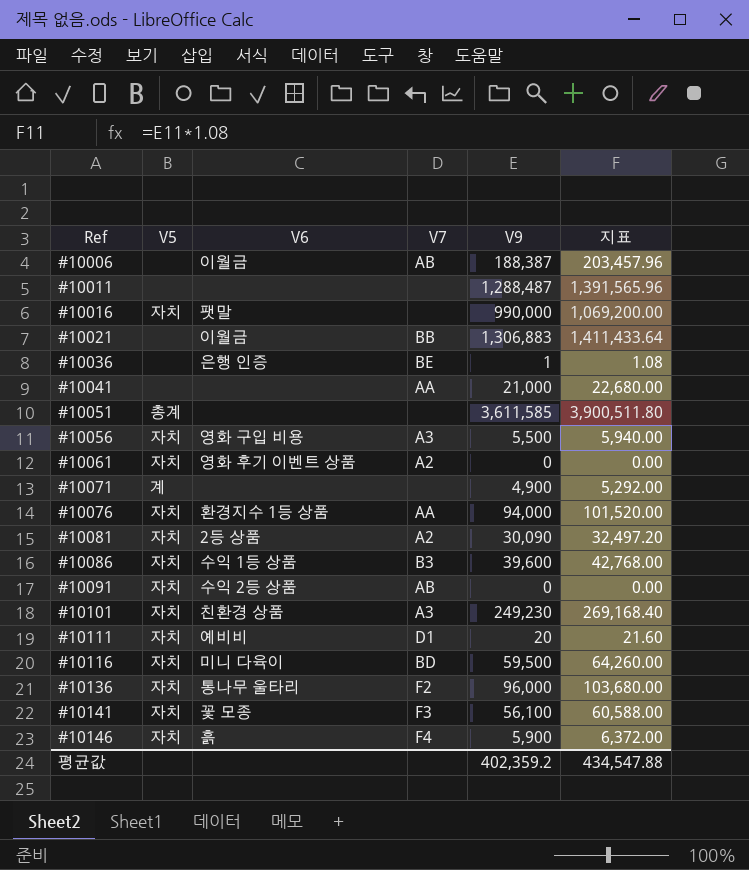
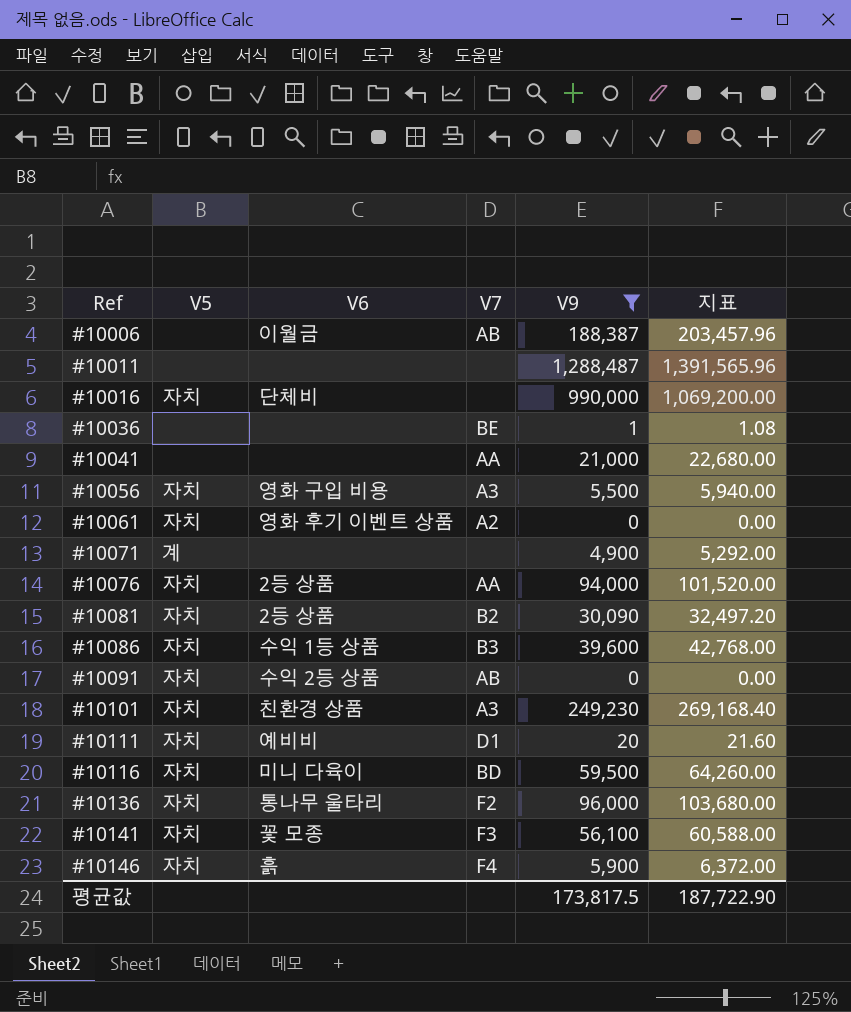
filter: none -> V9 <= 1,288,487
#10016 | V6: 팻말 -> 단체비
#10036 | V6: 은행 인증 -> none
#10076 | V6: 환경지수 1등 상품 -> 2등 상품
#10081 | V7: A2 -> B2
평균값 | V9: 402,359.2 -> 173,817.5
평균값 | 지표: 434,547.88 -> 187,722.90

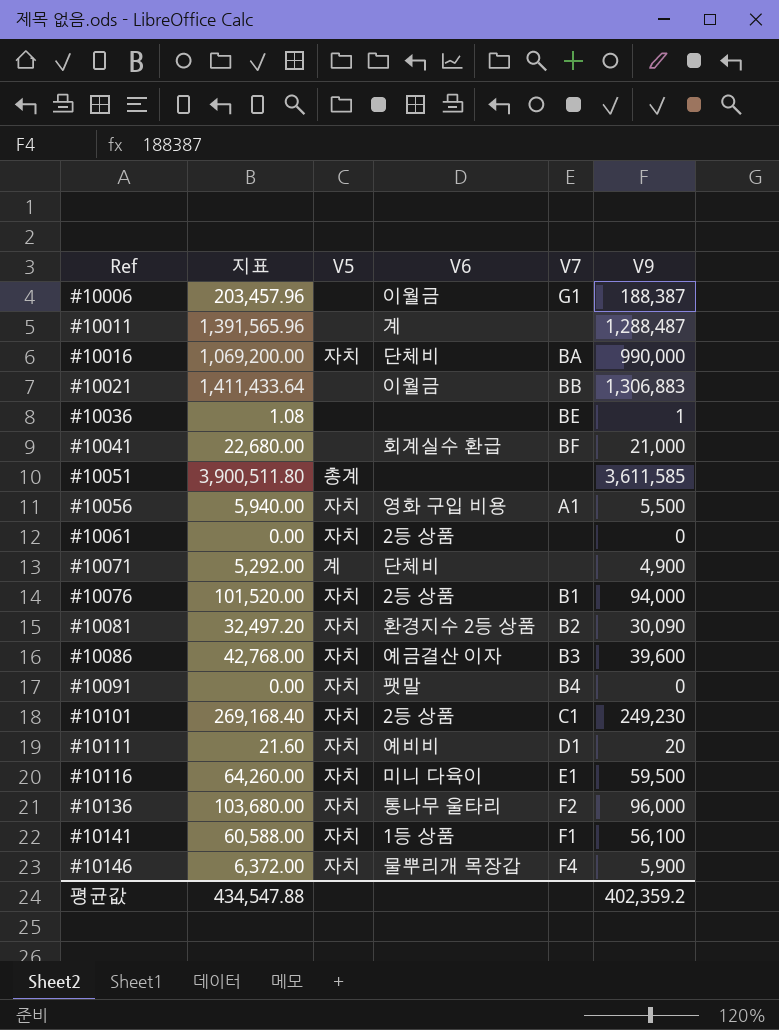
filter: V9 <= 1,288,487 -> none
column 지표 | position: 6 -> 2
#10006 | V7: AB -> G1
#10011 | V6: none -> 계
#10016 | V7: none -> BA
#10041 | V6: none -> 회계실수 환급
#10041 | V7: AA -> BF
#10056 | V7: A3 -> A1
#10061 | V6: 영화 후기 이벤트 상품 -> 2등 상품
#10061 | V7: A2 -> none
#10071 | V6: none -> 단체비
#10076 | V7: AA -> B1
#10081 | V6: 2등 상품 -> 환경지수 2등 상품
#10086 | V6: 수익 1등 상품 -> 예금결산 이자
#10091 | V6: 수익 2등 상품 -> 팻말
#10091 | V7: AB -> B4
#10101 | V6: 친환경 상품 -> 2등 상품
#10101 | V7: A3 -> C1
#10116 | V7: BD -> E1
#10141 | V6: 꽃 모종 -> 1등 상품
#10141 | V7: F3 -> F1
#10146 | V6: 흙 -> 물뿌리개 목장갑
평균값 | 지표: 187,722.90 -> 434,547.88
평균값 | V9: 173,817.5 -> 402,359.2

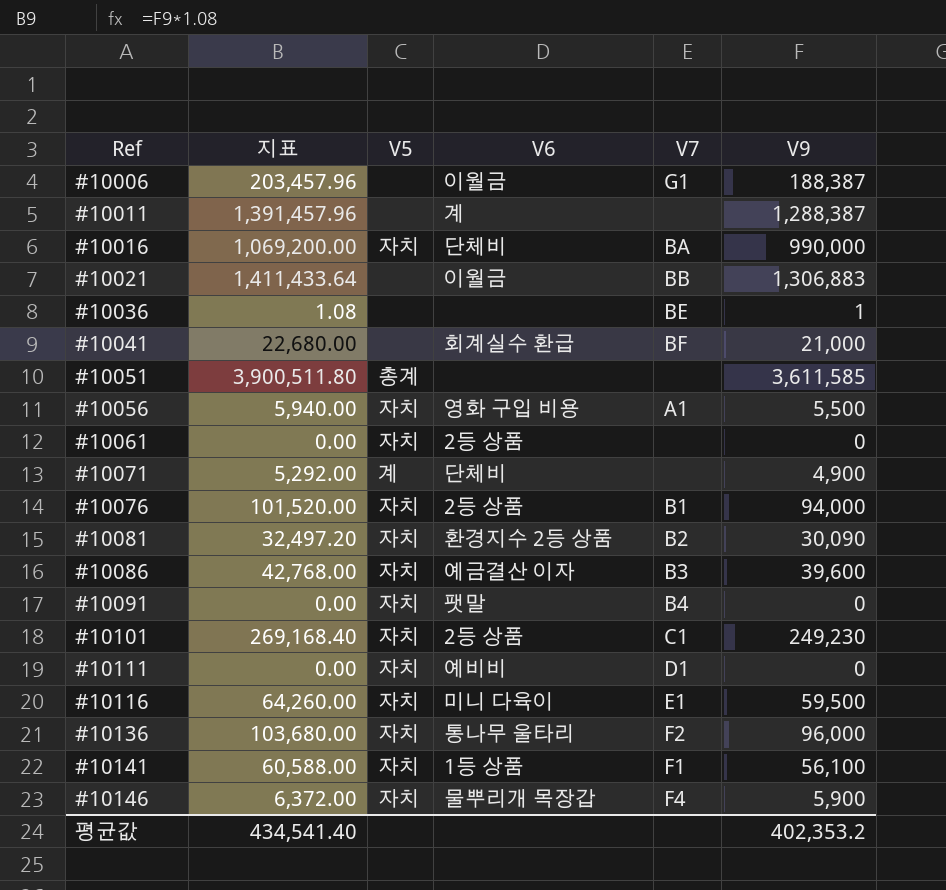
#10011 | 지표: 1,391,565.96 -> 1,391,457.96
#10011 | V9: 1,288,487 -> 1,288,387
#10111 | 지표: 21.60 -> 0.00
#10111 | V9: 20 -> 0
평균값 | 지표: 434,547.88 -> 434,541.40
평균값 | V9: 402,359.2 -> 402,353.2

